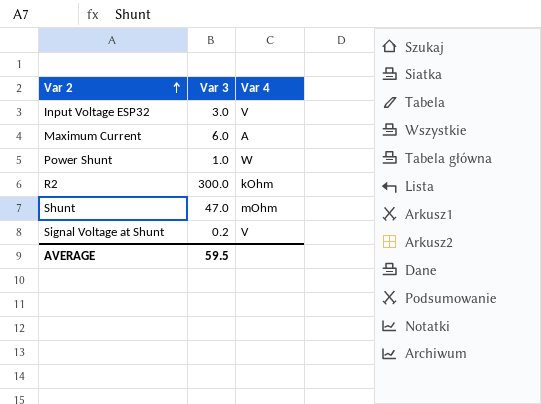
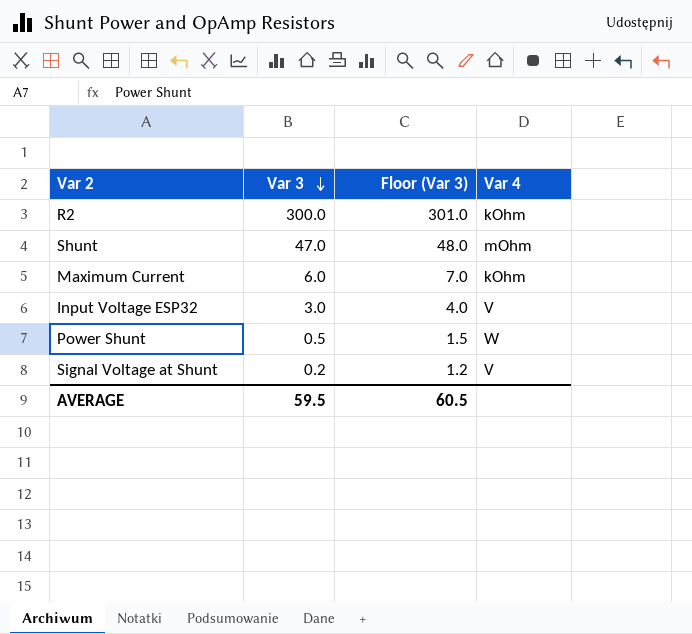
row order: Var 2 ascending -> Var 3 descending
column Floor (Var 3) | formula: none -> [Var 3] + 1
Maximum Current | Var 4: A -> kOhm
Power Shunt | Var 3: 1.0 -> 0.5

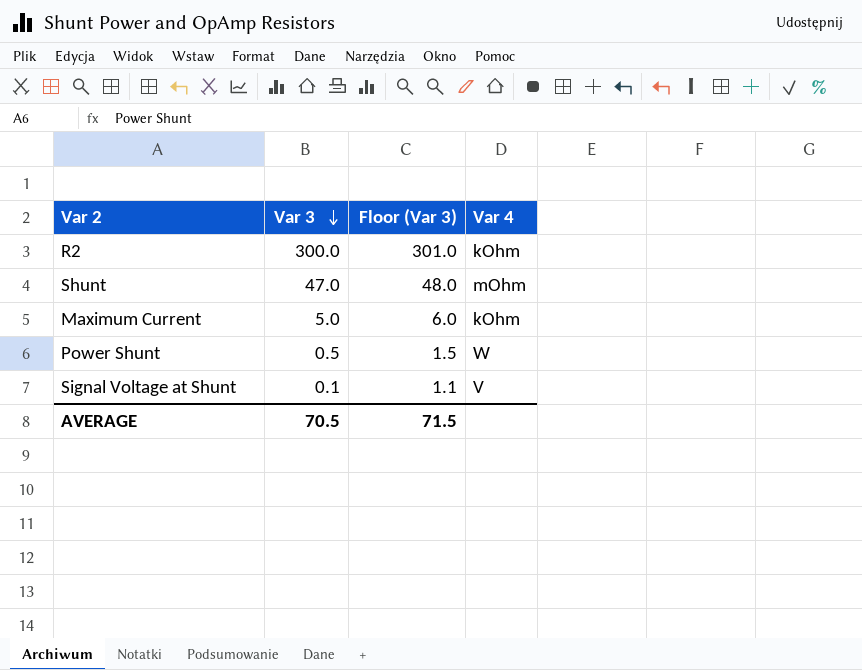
row Input Voltage ESP32: 3.0 | 4.0 | V -> none
Maximum Current | Var 3: 6.0 -> 5.0
Maximum Current | Floor (Var 3): 7.0 -> 6.0
Signal Voltage at Shunt | Var 3: 0.2 -> 0.1
Signal Voltage at Shunt | Floor (Var 3): 1.2 -> 1.1
AVERAGE | Var 3: 59.5 -> 70.5
AVERAGE | Floor (Var 3): 60.5 -> 71.5

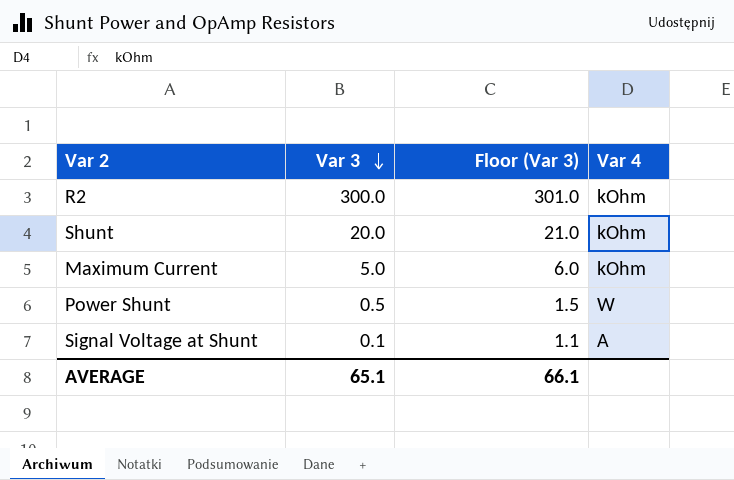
Shunt | Var 3: 47.0 -> 20.0
Shunt | Floor (Var 3): 48.0 -> 21.0
Shunt | Var 4: mOhm -> kOhm
Signal Voltage at Shunt | Var 4: V -> A
AVERAGE | Var 3: 70.5 -> 65.1
AVERAGE | Floor (Var 3): 71.5 -> 66.1

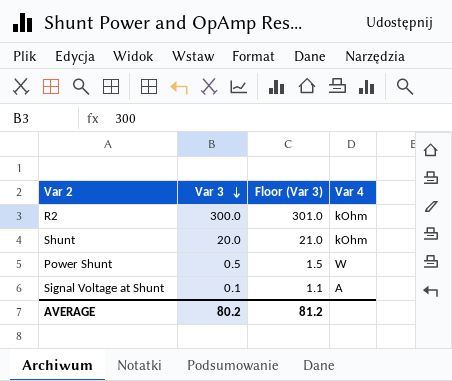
row Maximum Current: 5.0 | 6.0 | kOhm -> none
AVERAGE | Var 3: 65.1 -> 80.2
AVERAGE | Floor (Var 3): 66.1 -> 81.2

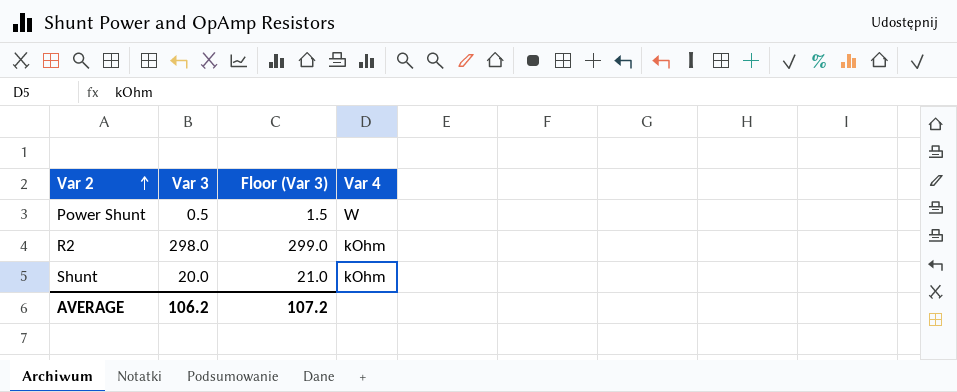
row order: Var 3 descending -> Var 2 ascending
row Signal Voltage at Shunt: 0.1 | 1.1 | A -> none
R2 | Var 3: 300.0 -> 298.0
R2 | Floor (Var 3): 301.0 -> 299.0
AVERAGE | Var 3: 80.2 -> 106.2
AVERAGE | Floor (Var 3): 81.2 -> 107.2

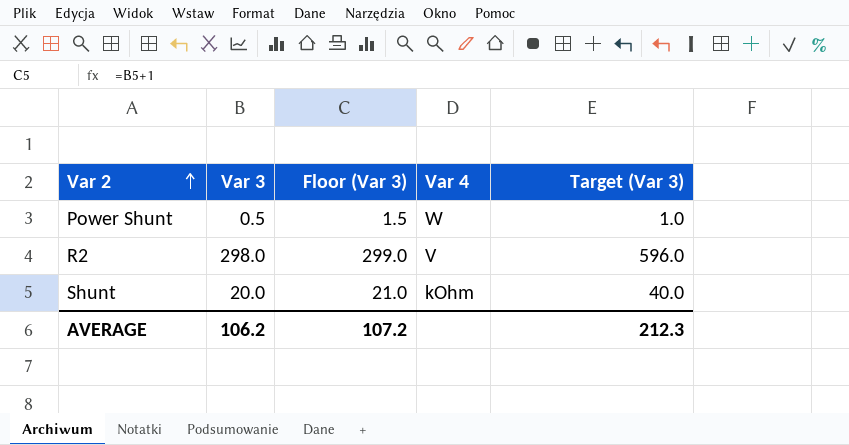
column Target (Var 3) | formula: none -> [Var 3] * 2
R2 | Var 4: kOhm -> V

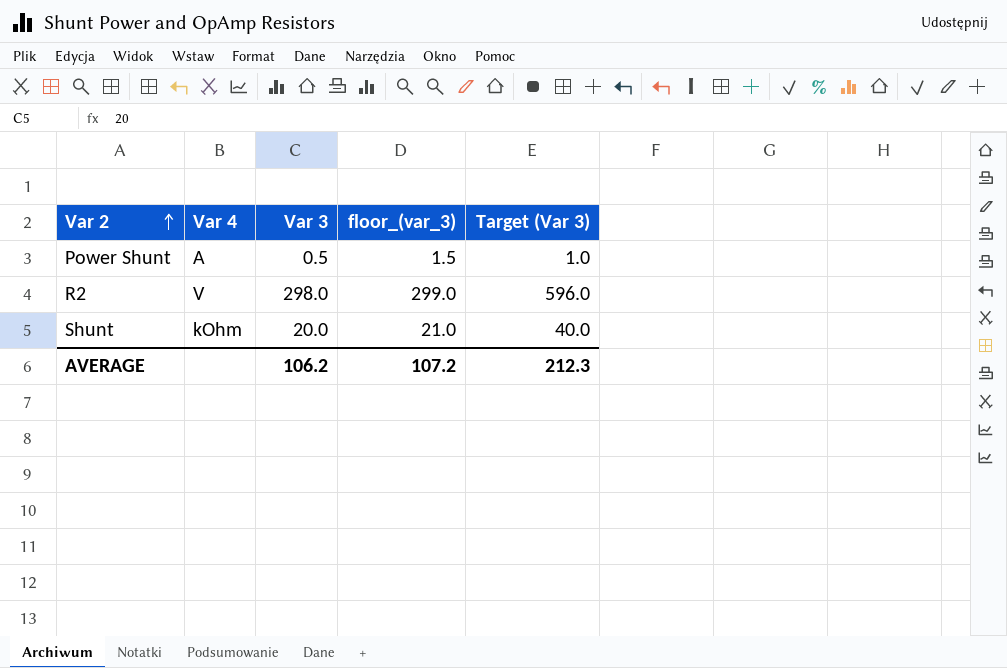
column Var 4 | position: 4 -> 2
column name: Floor (Var 3) -> floor_(var_3)
Power Shunt | Var 4: W -> A

